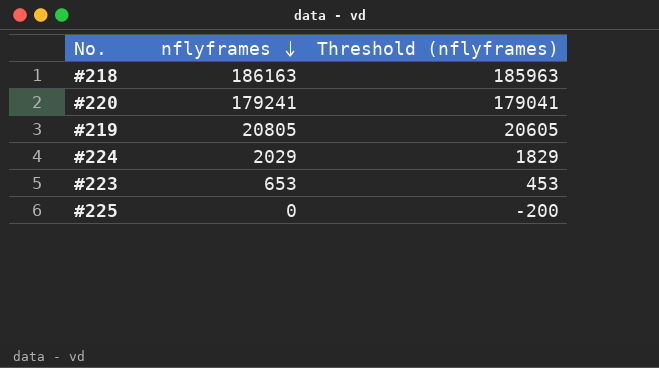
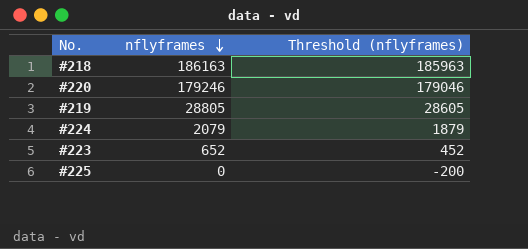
#220 | nflyframes: 179241 -> 179246
#220 | Threshold (nflyframes): 179041 -> 179046
#219 | nflyframes: 20805 -> 28805
#219 | Threshold (nflyframes): 20605 -> 28605
#224 | nflyframes: 2029 -> 2079
#224 | Threshold (nflyframes): 1829 -> 1879
#223 | nflyframes: 653 -> 652
#223 | Threshold (nflyframes): 453 -> 452

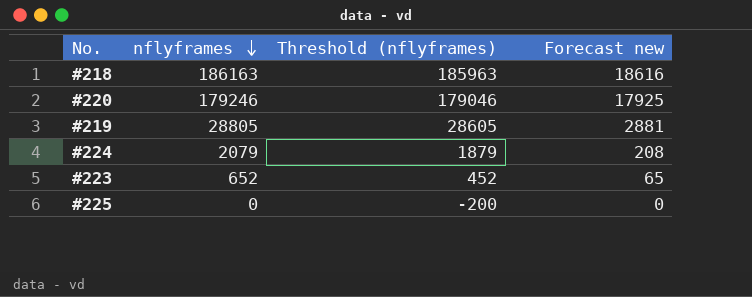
column Forecast new | formula: none -> [nflyframes] * 0.1

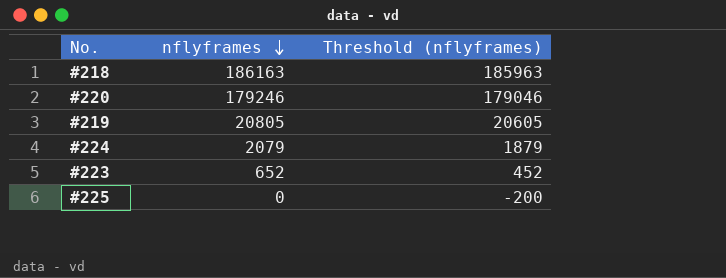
column Forecast new | formula: [nflyframes] * 0.1 -> none
#219 | nflyframes: 28805 -> 20805
#219 | Threshold (nflyframes): 28605 -> 20605

